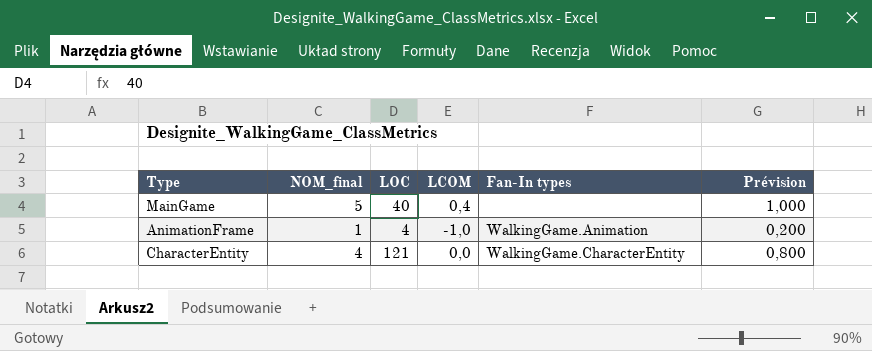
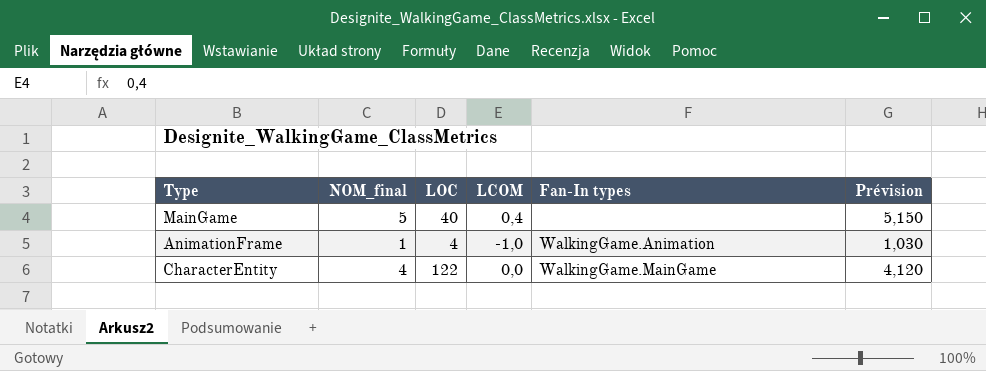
column Prévision | formula: [NOM_final] * 0,2 -> [NOM_final] * 1,03
CharacterEntity | LOC: 121 -> 122
CharacterEntity | Fan-In types: WalkingGame.CharacterEntity -> WalkingGame.MainGame

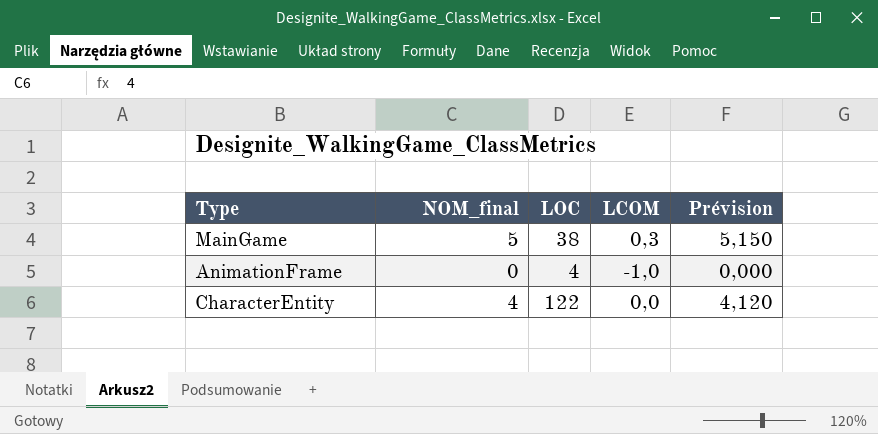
column Fan-In types | position: 5 -> none
MainGame | LOC: 40 -> 38
MainGame | LCOM: 0,4 -> 0,3
AnimationFrame | NOM_final: 1 -> 0
AnimationFrame | Prévision: 1,030 -> 0,000

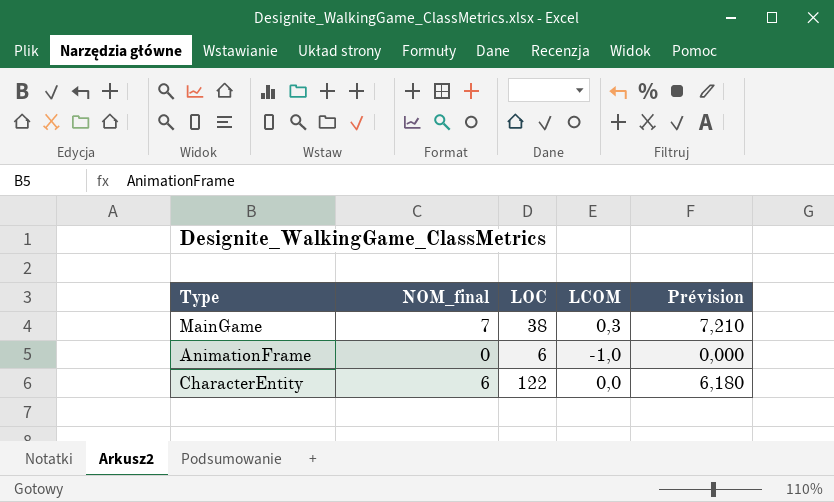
MainGame | NOM_final: 5 -> 7
MainGame | Prévision: 5,150 -> 7,210
AnimationFrame | LOC: 4 -> 6
CharacterEntity | NOM_final: 4 -> 6
CharacterEntity | Prévision: 4,120 -> 6,180

